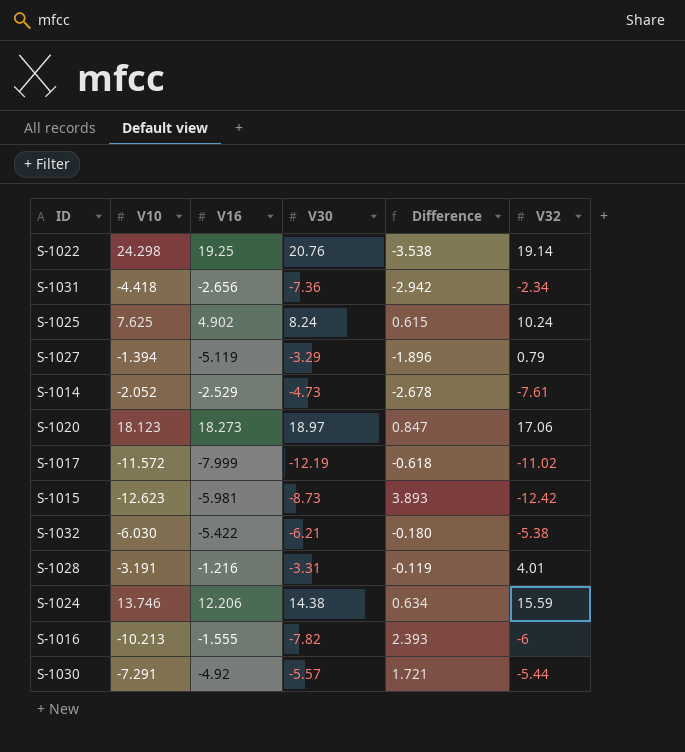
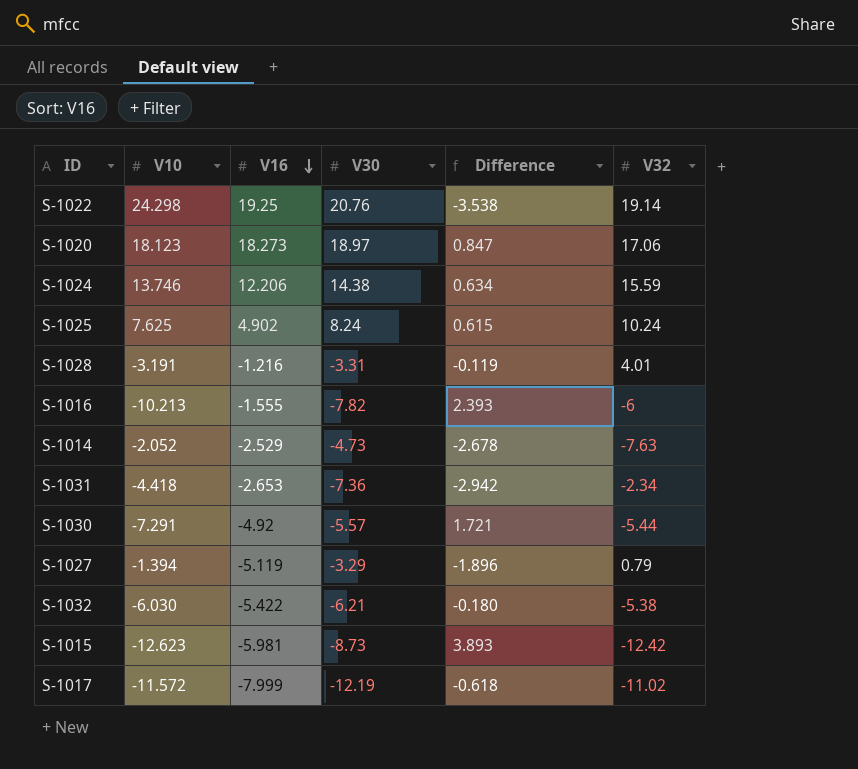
row order: none -> V16 descending
S-1014 | V32: -7.61 -> -7.63
S-1031 | V16: -2.656 -> -2.653

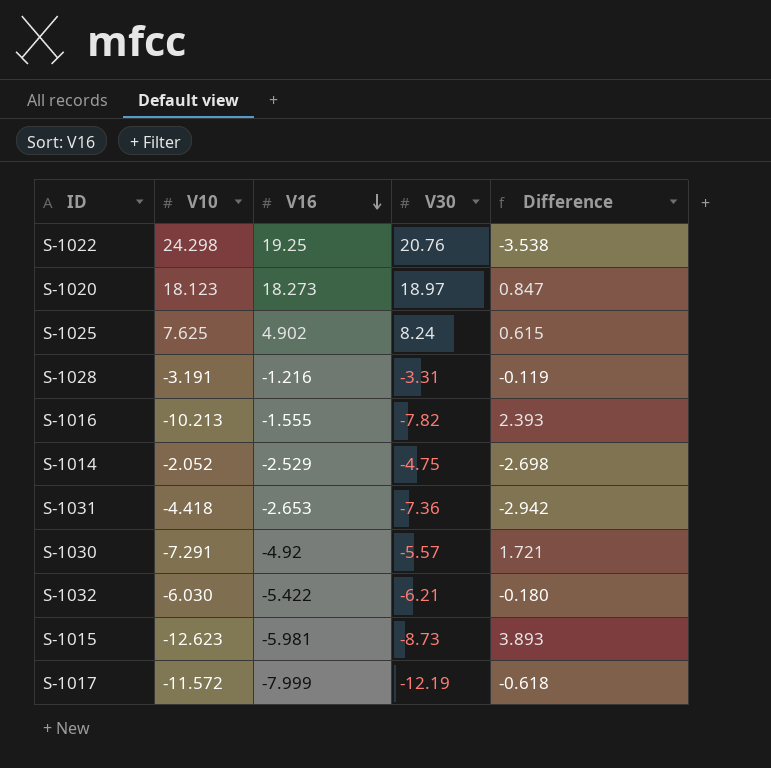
column V32 | position: 6 -> none
row S-1024: 13.746 | 12.206 | 14.38 | 0.634 | 15.59 -> none
row S-1027: -1.394 | -5.119 | -3.29 | -1.896 | 0.79 -> none
S-1014 | V30: -4.73 -> -4.75
S-1014 | Difference: -2.678 -> -2.698

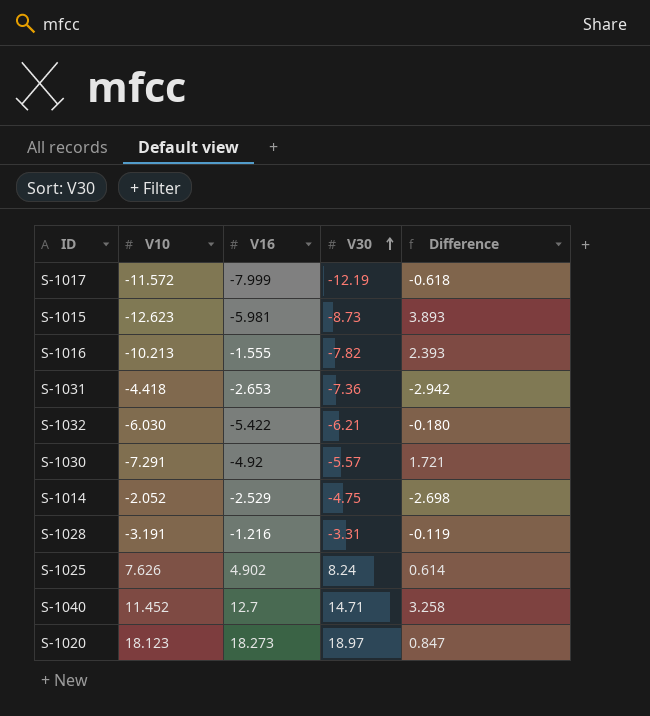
row order: V16 descending -> V30 ascending
row S-1022: 24.298 | 19.25 | 20.76 | -3.538 -> none
S-1025 | V10: 7.625 -> 7.626
S-1025 | Difference: 0.615 -> 0.614
row S-1040: none -> 11.452 | 12.7 | 14.71 | 3.258

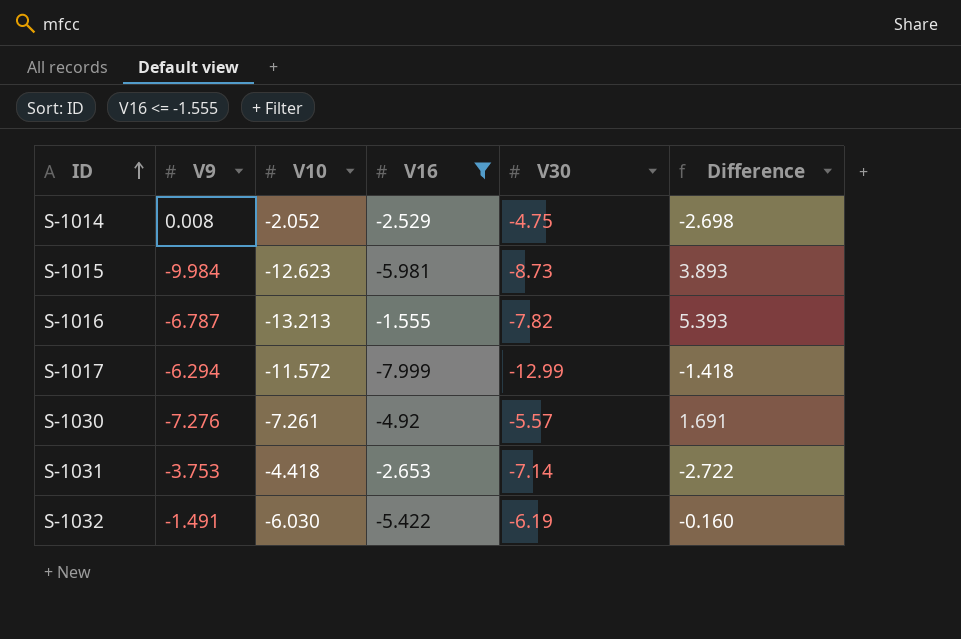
filter: none -> V16 <= -1.555
row order: V30 ascending -> ID ascending
column V9 | position: none -> 2
S-1016 | V10: -10.213 -> -13.213
S-1016 | Difference: 2.393 -> 5.393
S-1017 | V30: -12.19 -> -12.99
S-1017 | Difference: -0.618 -> -1.418
S-1030 | V10: -7.291 -> -7.261
S-1030 | Difference: 1.721 -> 1.691
S-1031 | V30: -7.36 -> -7.14
S-1031 | Difference: -2.942 -> -2.722
S-1032 | V30: -6.21 -> -6.19
S-1032 | Difference: -0.180 -> -0.160

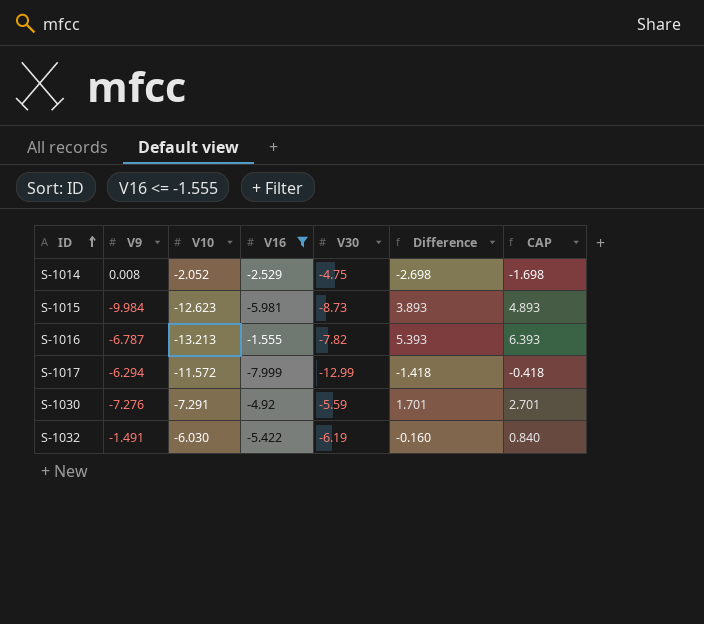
column CAP | formula: none -> [Difference] + 1
row S-1031: -3.753 | -4.418 | -2.653 | -7.14 | -2.722 -> none
S-1030 | V10: -7.261 -> -7.291
S-1030 | V30: -5.57 -> -5.59
S-1030 | Difference: 1.691 -> 1.701

